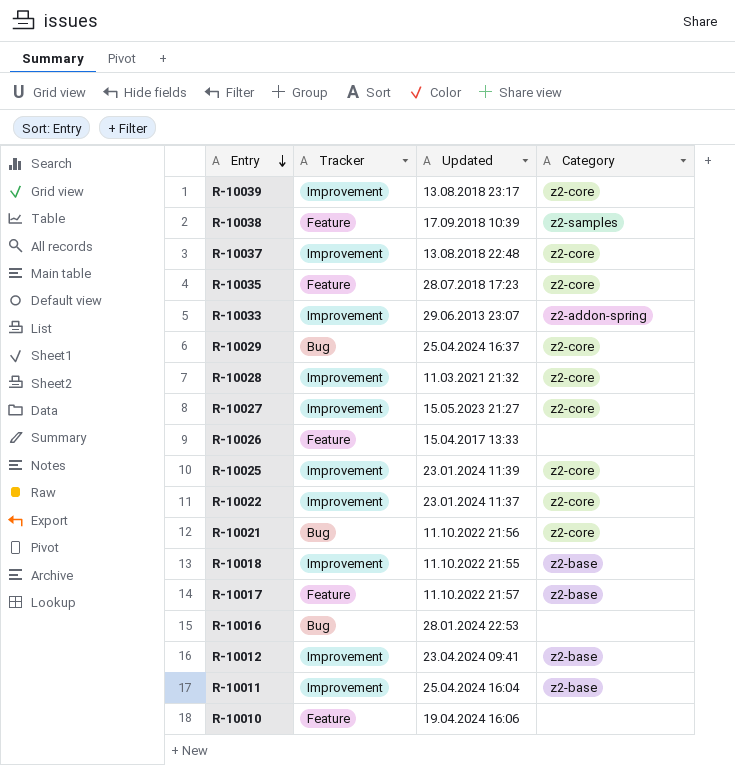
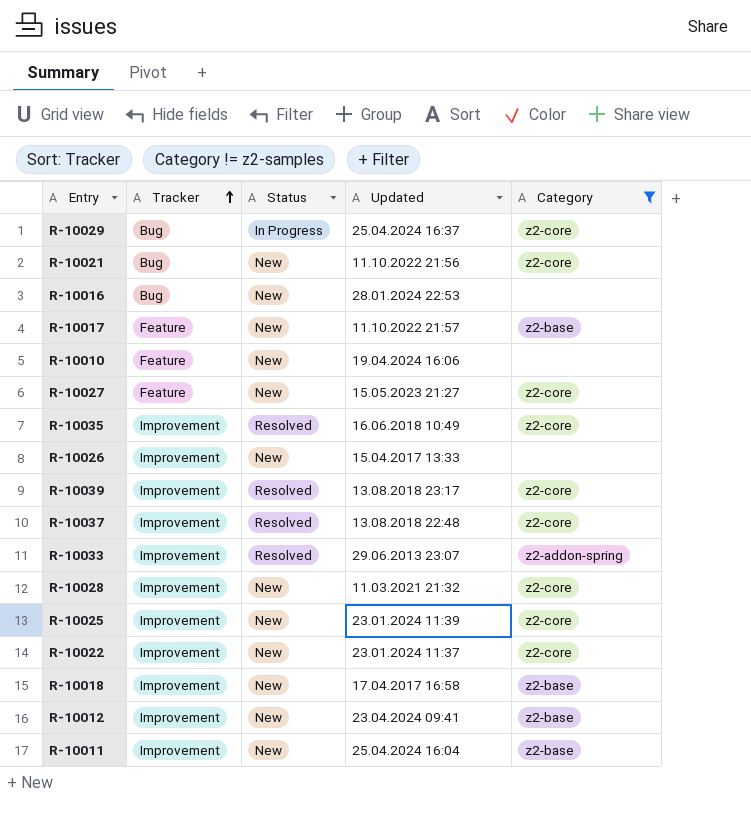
filter: none -> Category != z2-samples
row order: Entry descending -> Tracker ascending
column Status | position: none -> 3
R-10027 | Tracker: Improvement -> Feature
R-10035 | Tracker: Feature -> Improvement
R-10035 | Updated: 28.07.2018 17:23 -> 16.06.2018 10:49
R-10026 | Tracker: Feature -> Improvement
R-10018 | Updated: 11.10.2022 21:55 -> 17.04.2017 16:58

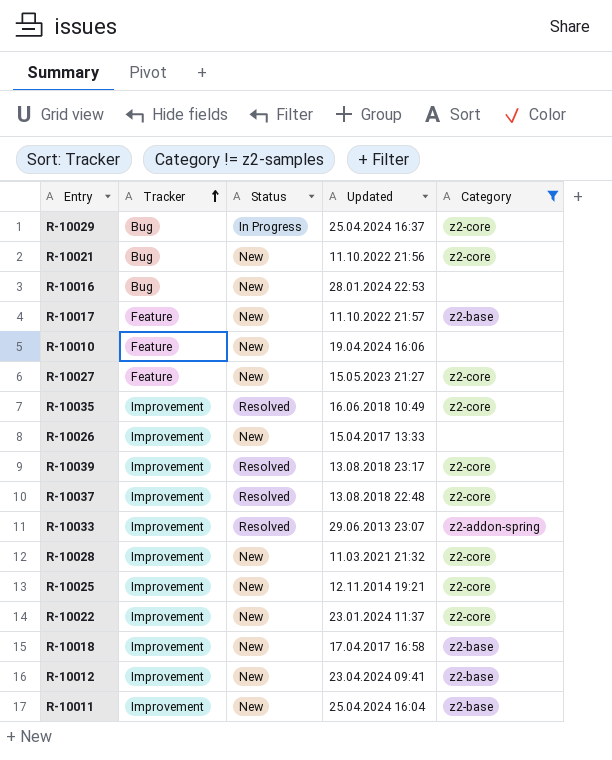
R-10025 | Updated: 23.01.2024 11:39 -> 12.11.2014 19:21

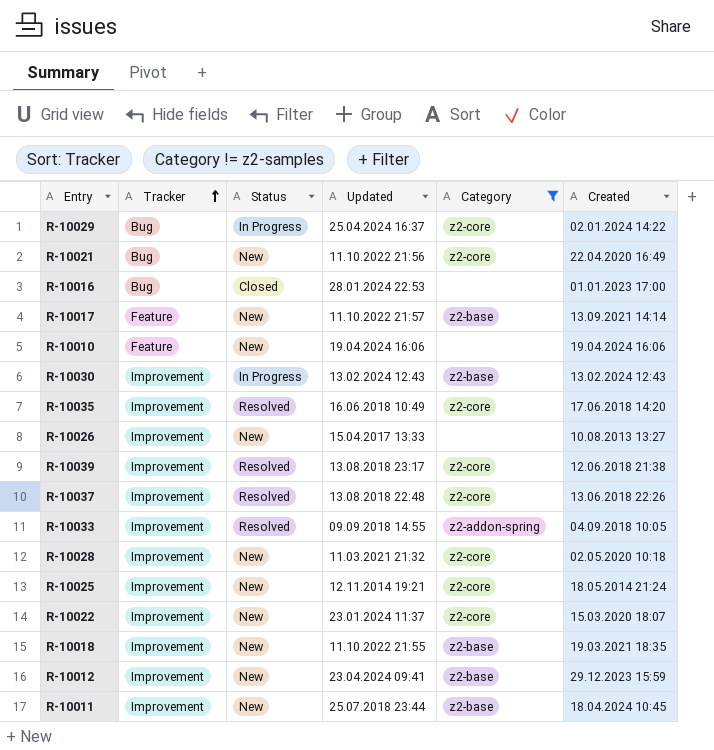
column Created | position: none -> 6
row R-10027: Feature | New | 15.05.2023 21:27 | z2-core -> none
R-10016 | Status: New -> Closed
row R-10030: none -> Improvement | In Progress | 13.02.2024 12:43 | z2-base | 13.02.2024 12:43
R-10033 | Updated: 29.06.2013 23:07 -> 09.09.2018 14:55
R-10018 | Updated: 17.04.2017 16:58 -> 11.10.2022 21:55
R-10011 | Updated: 25.04.2024 16:04 -> 25.07.2018 23:44

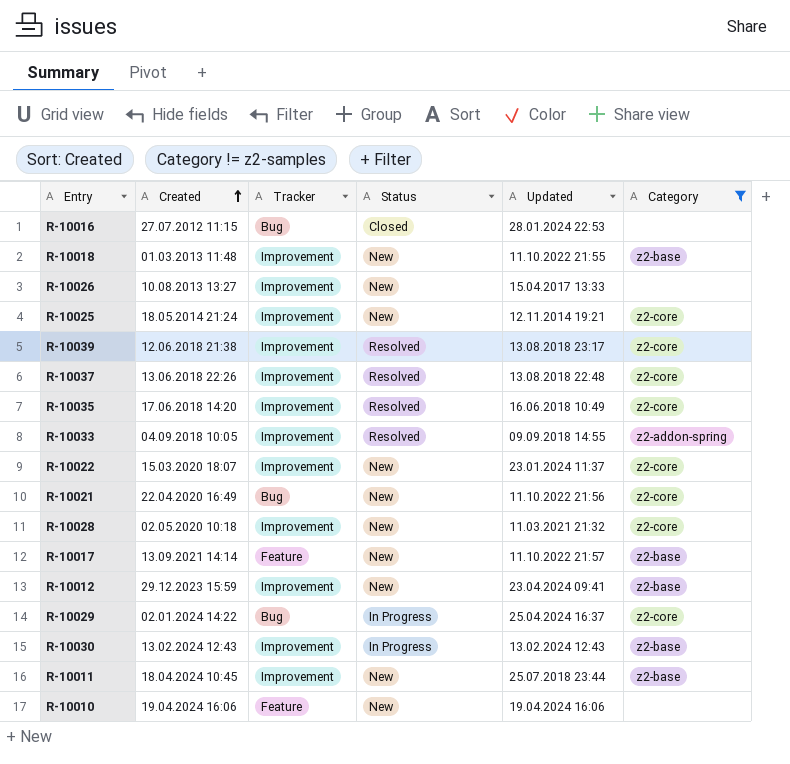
row order: Tracker ascending -> Created ascending
column Created | position: 6 -> 2
R-10016 | Created: 01.01.2023 17:00 -> 27.07.2012 11:15
R-10018 | Created: 19.03.2021 18:35 -> 01.03.2013 11:48

